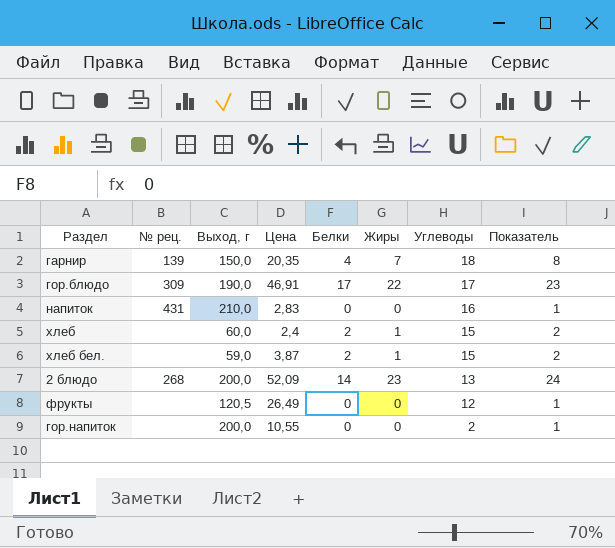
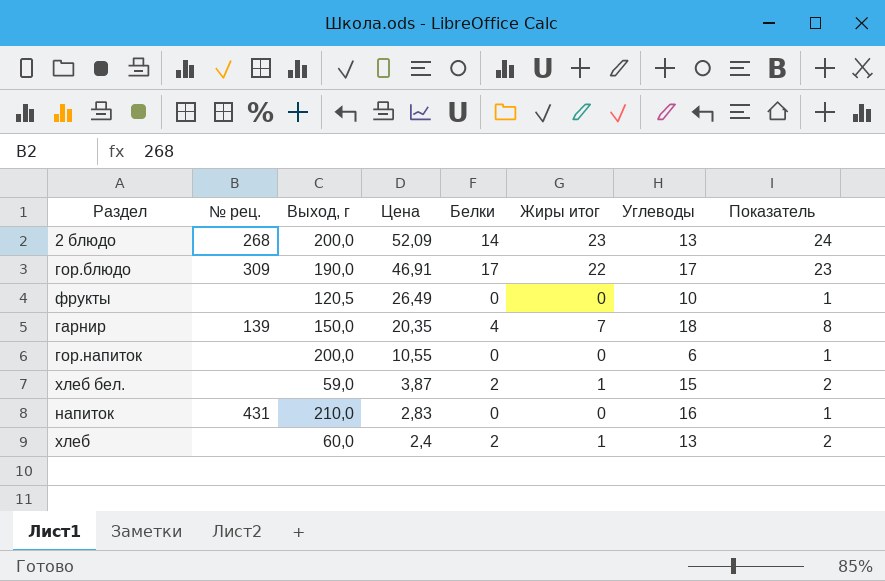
row order: Углеводы descending -> Цена descending
column name: Жиры -> Жиры итог
фрукты | Углеводы: 12 -> 10
гор.напиток | Углеводы: 2 -> 6
хлеб | Углеводы: 15 -> 13

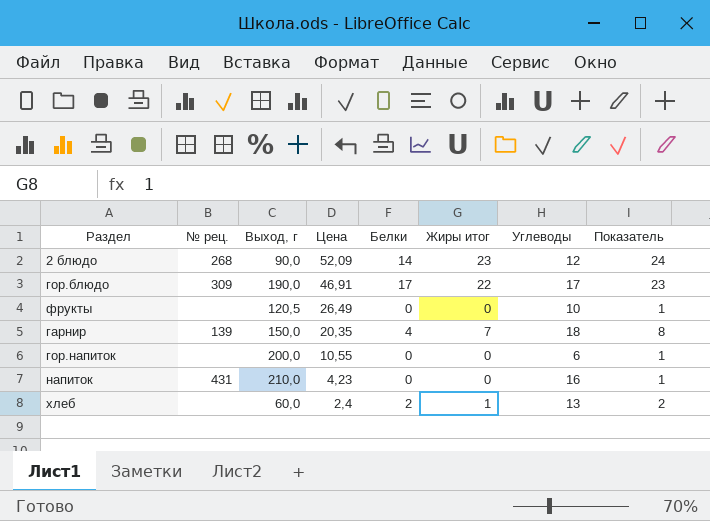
row хлеб бел.: none | 59,0 | 3,87 | 2 | 1 | 15 | 2 -> none
2 блюдо | Выход, г: 200,0 -> 90,0
2 блюдо | Углеводы: 13 -> 12
напиток | Цена: 2,83 -> 4,23

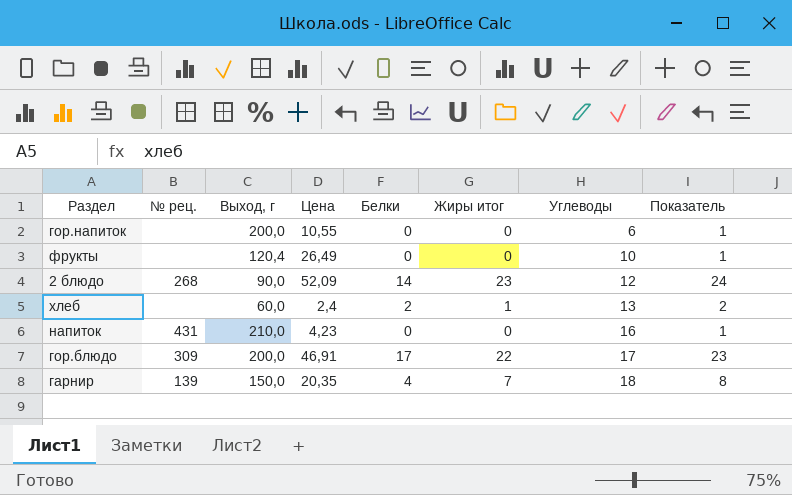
row order: Цена descending -> Углеводы ascending
фрукты | Выход, г: 120,5 -> 120,4
гор.блюдо | Выход, г: 190,0 -> 200,0

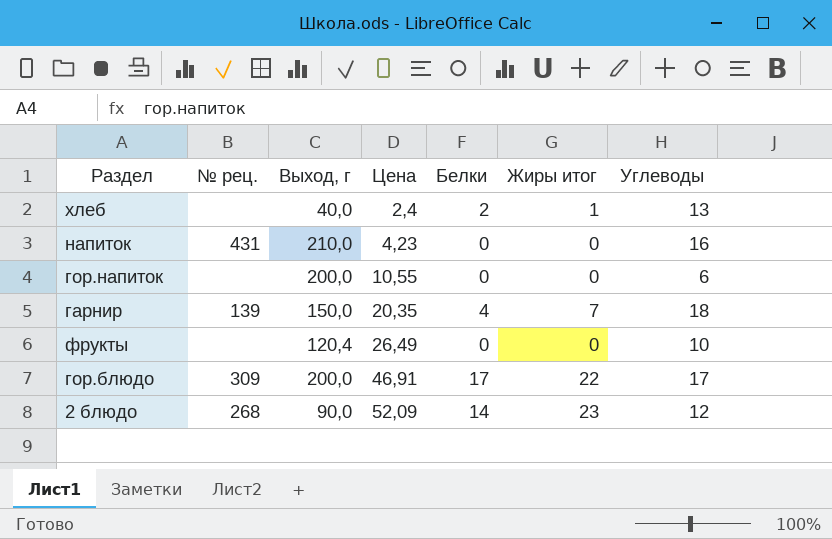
row order: Углеводы ascending -> Цена ascending
column Показатель | formula: [Жиры итог] + 1 -> none
хлеб | Выход, г: 60,0 -> 40,0

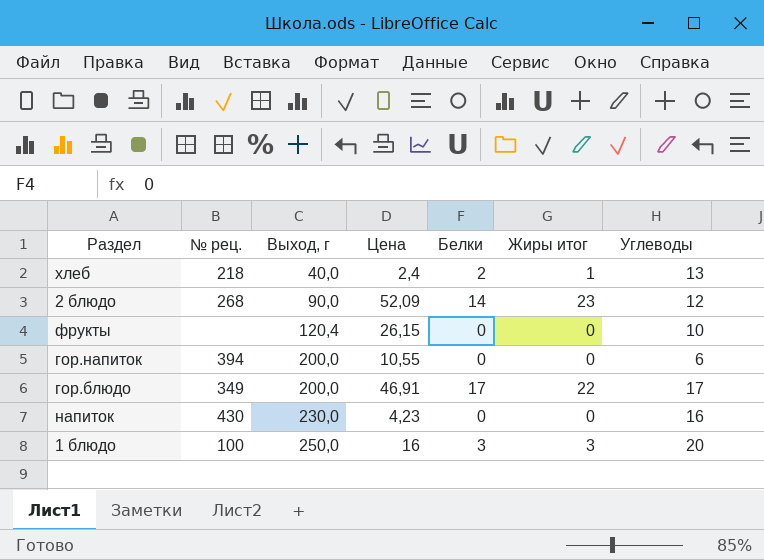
row order: Цена ascending -> Выход, г ascending
row гарнир: 139 | 150,0 | 20,35 | 4 | 7 | 18 -> none
хлеб | № рец.: none -> 218
фрукты | Цена: 26,49 -> 26,15
гор.напиток | № рец.: none -> 394
гор.блюдо | № рец.: 309 -> 349
напиток | № рец.: 431 -> 430
напиток | Выход, г: 210,0 -> 230,0
row 1 блюдо: none -> 100 | 250,0 | 16 | 3 | 3 | 20

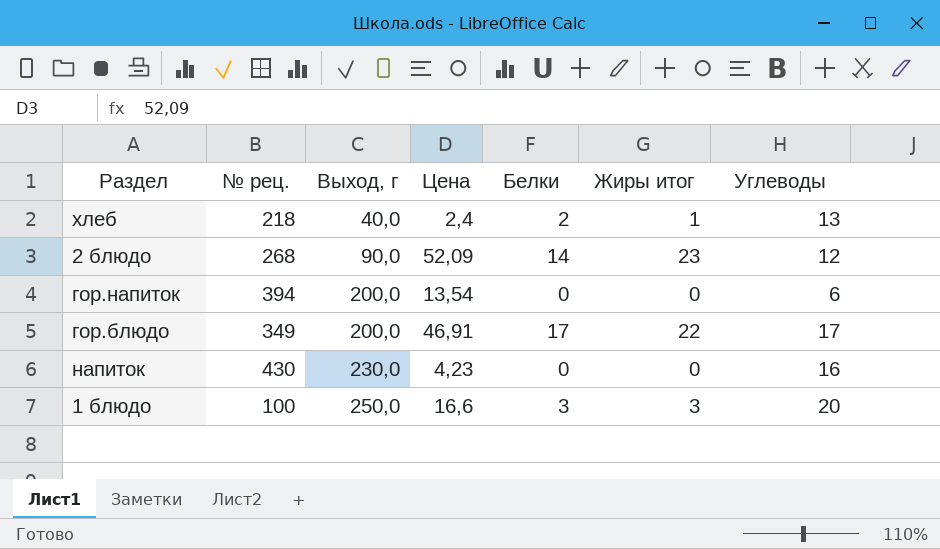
row фрукты: none | 120,4 | 26,15 | 0 | 0 | 10 -> none
гор.напиток | Цена: 10,55 -> 13,54
1 блюдо | Цена: 16 -> 16,6

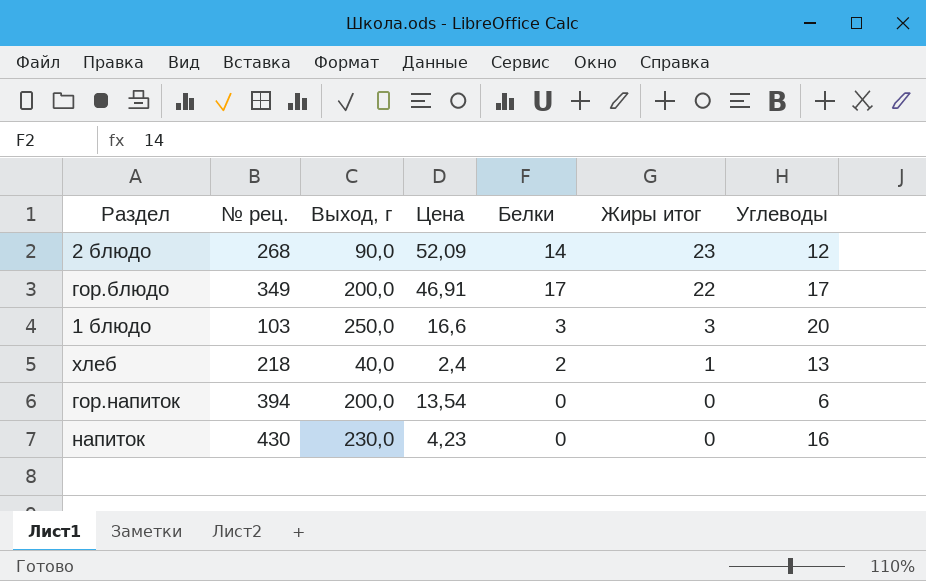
row order: Выход, г ascending -> Жиры итог descending
1 блюдо | № рец.: 100 -> 103

